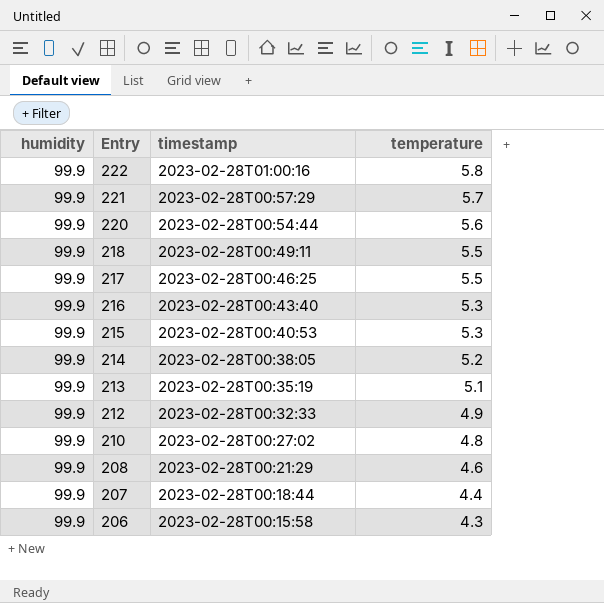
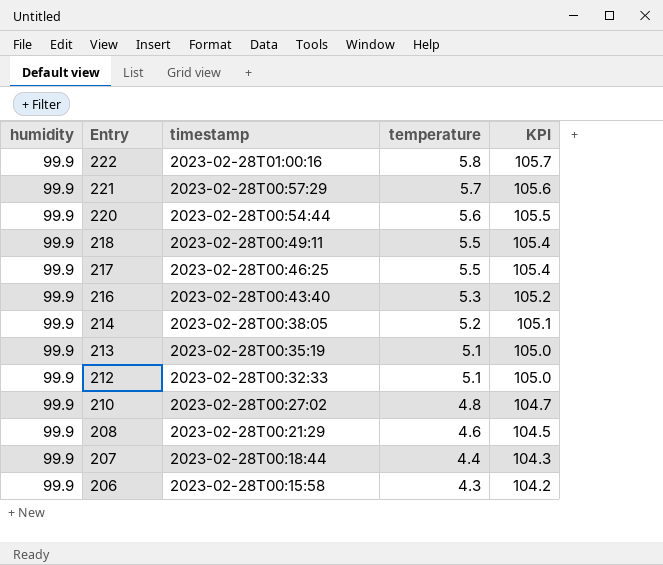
column KPI | formula: none -> [humidity] + [temperature]
row 215: 99.9 | 2023-02-28T00:40:53 | 5.3 -> none
212 | temperature: 4.9 -> 5.1

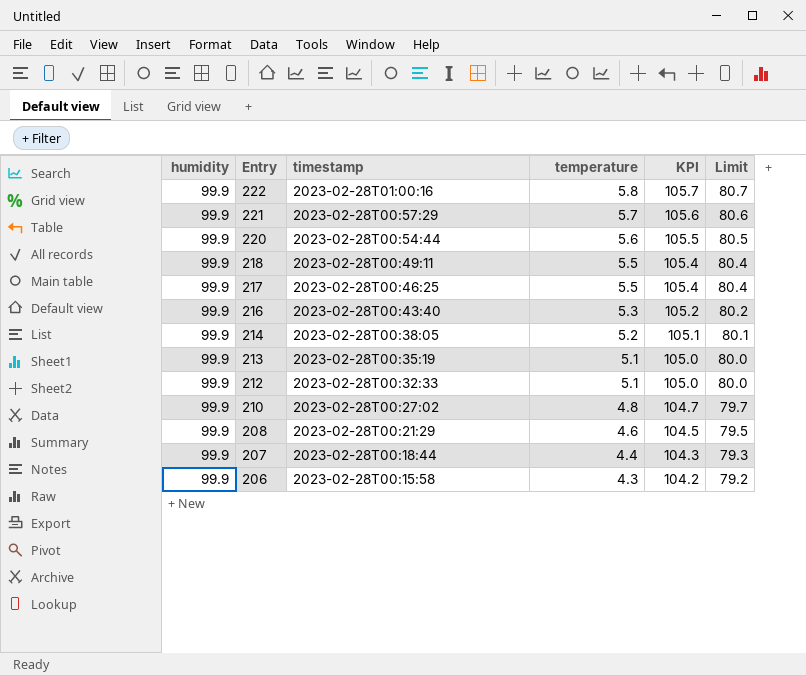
column Limit | formula: none -> [KPI] - 25

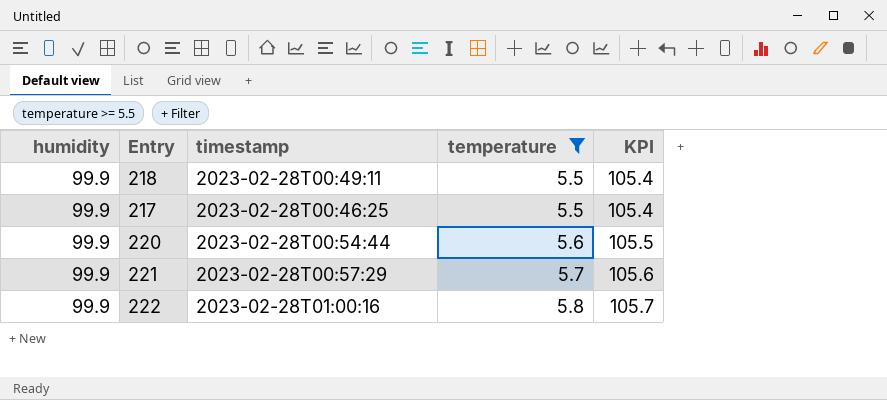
filter: none -> temperature >= 5.5
row order: Entry descending -> temperature ascending
column Limit | formula: [KPI] - 25 -> none

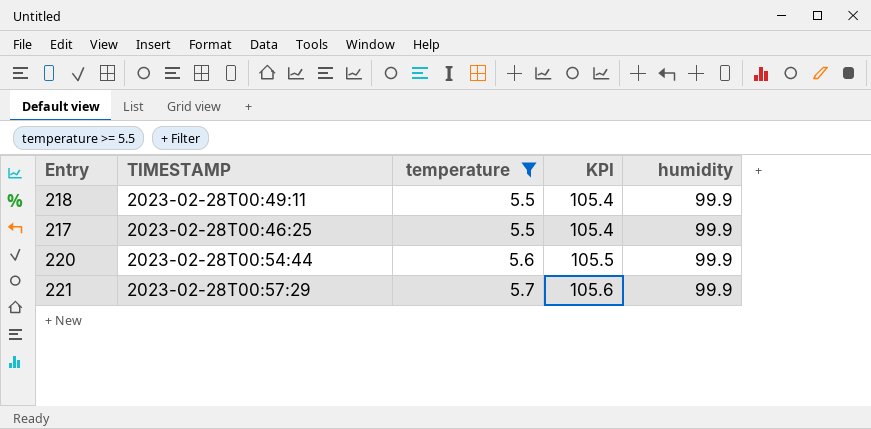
column name: timestamp -> TIMESTAMP
column humidity | position: 1 -> 5
row 222: 99.9 | 2023-02-28T01:00:16 | 5.8 | 105.7 -> none

